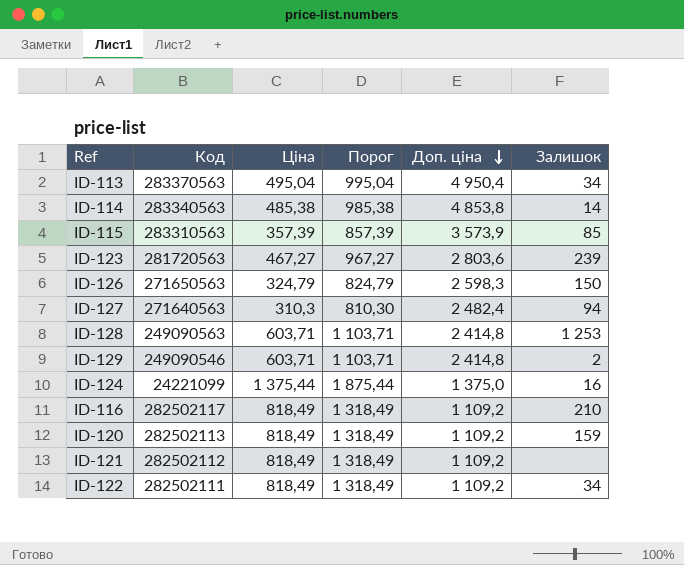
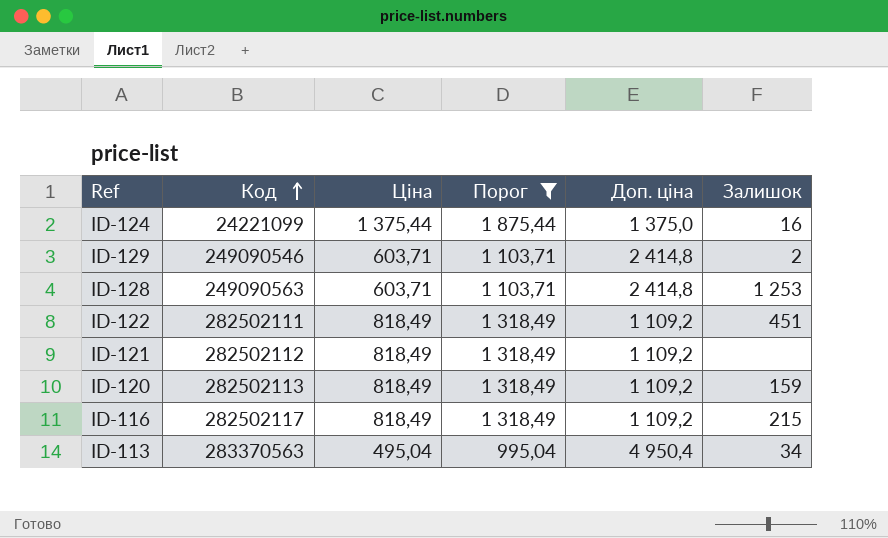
filter: none -> Порог >= 995,04
row order: Доп. ціна descending -> Код ascending
ID-122 | Залишок: 34 -> 451
ID-116 | Залишок: 210 -> 215

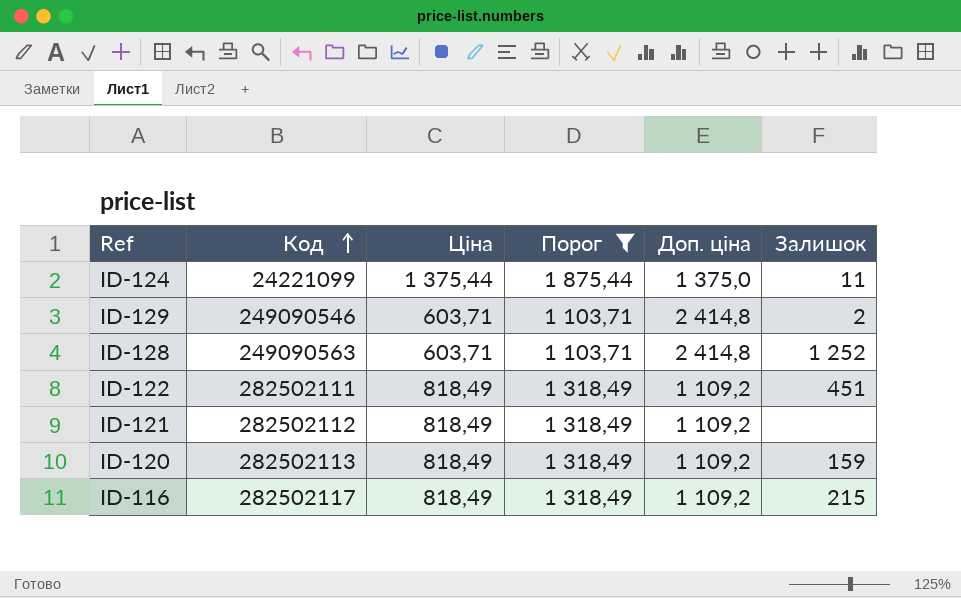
row ID-113: 283370563 | 495,04 | 995,04 | 4 950,4 | 34 -> none
ID-124 | Залишок: 16 -> 11
ID-128 | Залишок: 1 253 -> 1 252

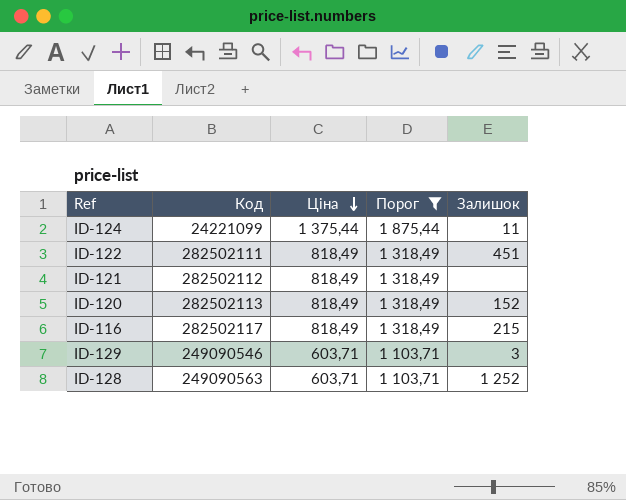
row order: Код ascending -> Ціна descending
column Доп. ціна | position: 5 -> none
ID-120 | Залишок: 159 -> 152
ID-129 | Залишок: 2 -> 3

